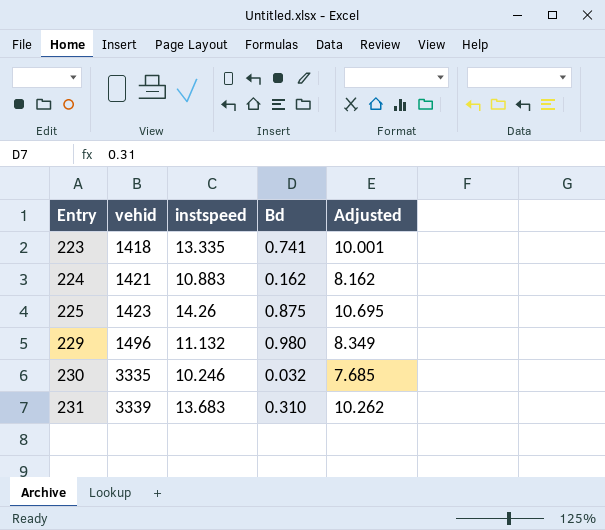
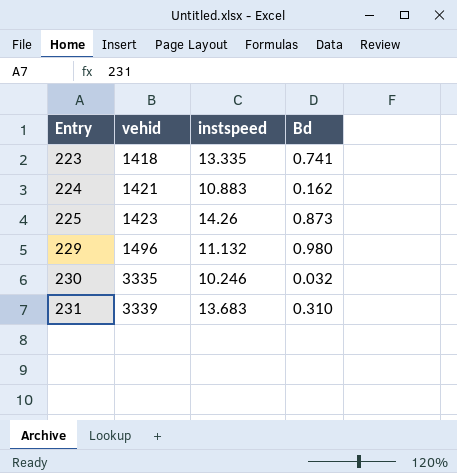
column Adjusted | formula: [instspeed] * 0.75 -> none
225 | Bd: 0.875 -> 0.873

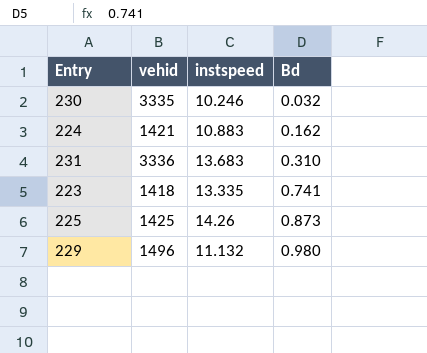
row order: Entry ascending -> Bd ascending
231 | vehid: 3339 -> 3336
225 | vehid: 1423 -> 1425

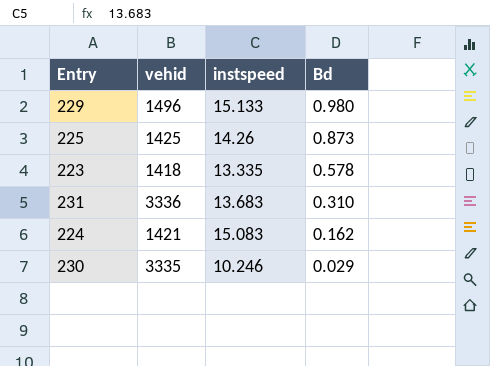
row order: Bd ascending -> Bd descending
229 | instspeed: 11.132 -> 15.133
223 | Bd: 0.741 -> 0.578
224 | instspeed: 10.883 -> 15.083
230 | Bd: 0.032 -> 0.029

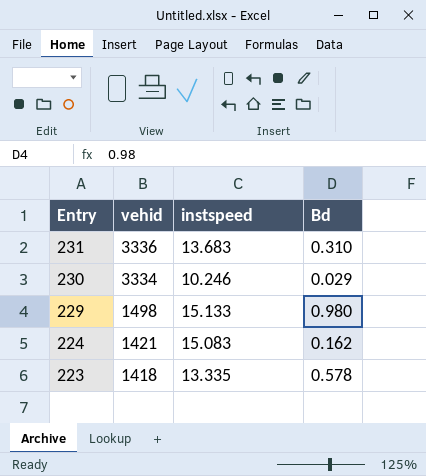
row order: Bd descending -> Entry descending
row 225: 1425 | 14.26 | 0.873 -> none
230 | vehid: 3335 -> 3334
229 | vehid: 1496 -> 1498

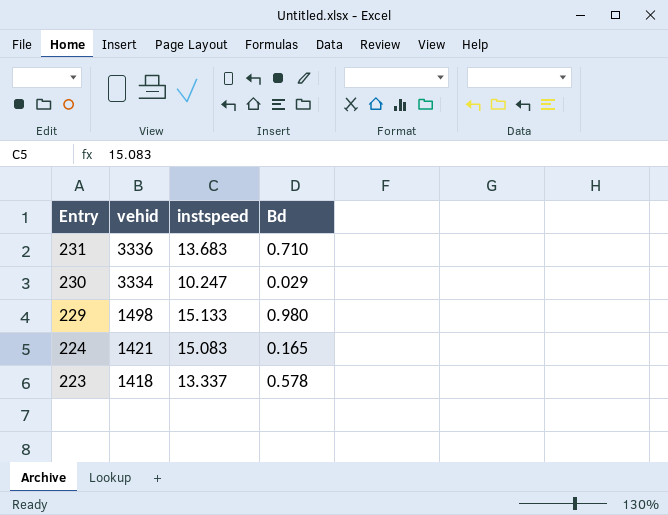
231 | Bd: 0.310 -> 0.710
230 | instspeed: 10.246 -> 10.247
224 | Bd: 0.162 -> 0.165
223 | instspeed: 13.335 -> 13.337

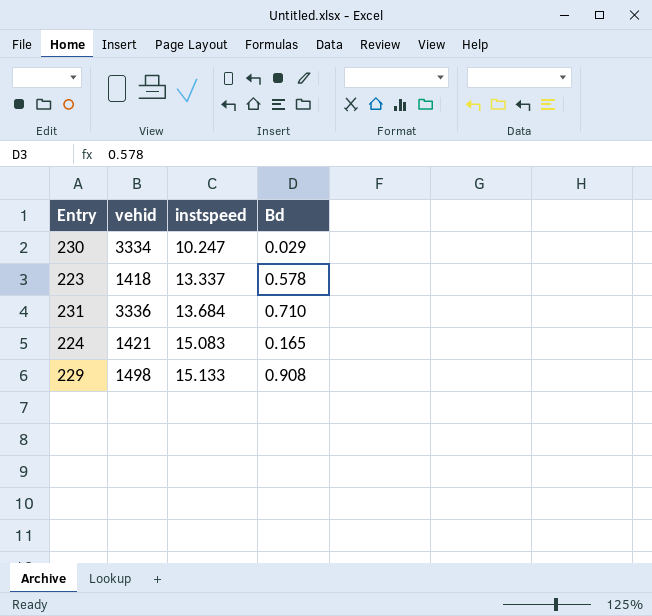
row order: Entry descending -> instspeed ascending
231 | instspeed: 13.683 -> 13.684
229 | Bd: 0.980 -> 0.908

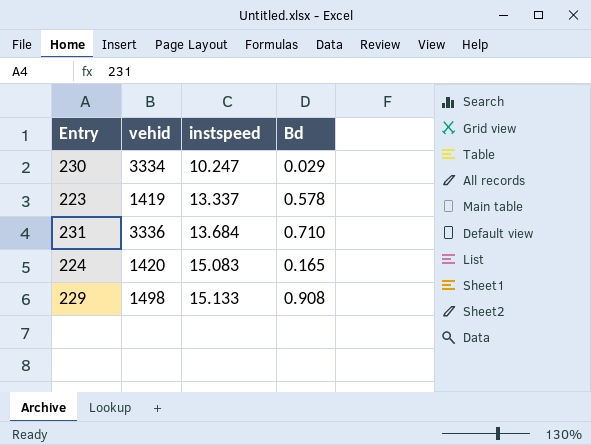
223 | vehid: 1418 -> 1419
224 | vehid: 1421 -> 1420

